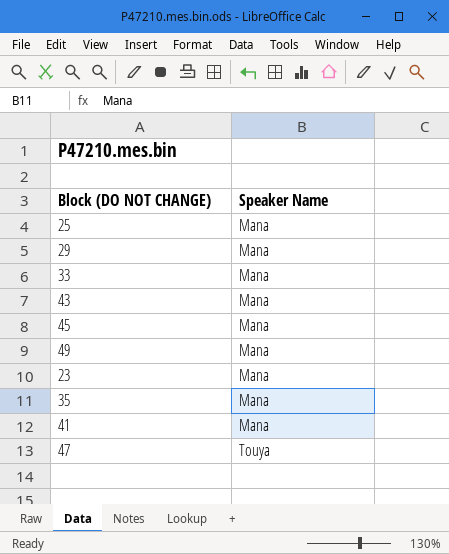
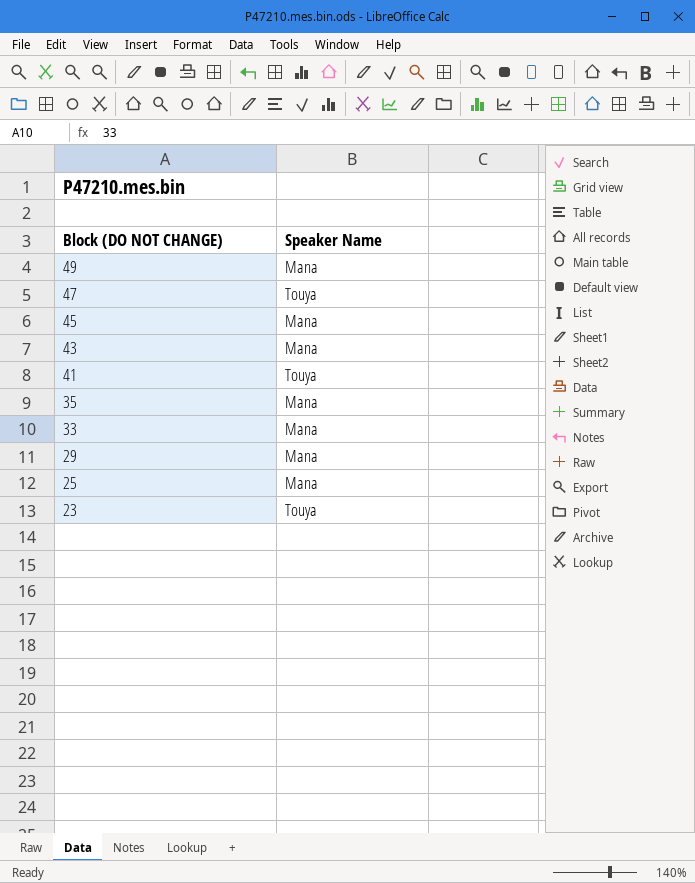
row order: Speaker Name ascending -> Block (DO NOT CHANGE) descending
41 | Speaker Name: Mana -> Touya
23 | Speaker Name: Mana -> Touya

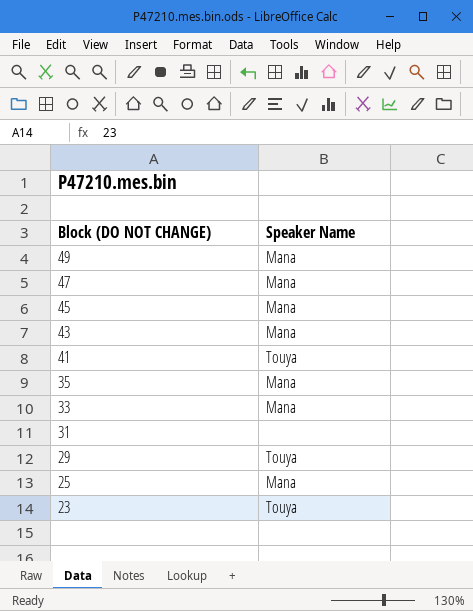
47 | Speaker Name: Touya -> Mana
row 31: none -> none
29 | Speaker Name: Mana -> Touya

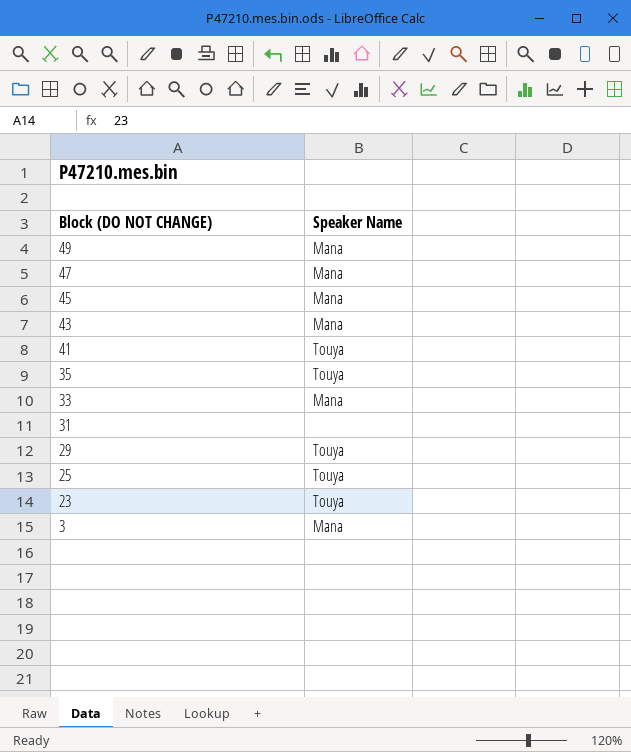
35 | Speaker Name: Mana -> Touya
25 | Speaker Name: Mana -> Touya
row 3: none -> Mana

